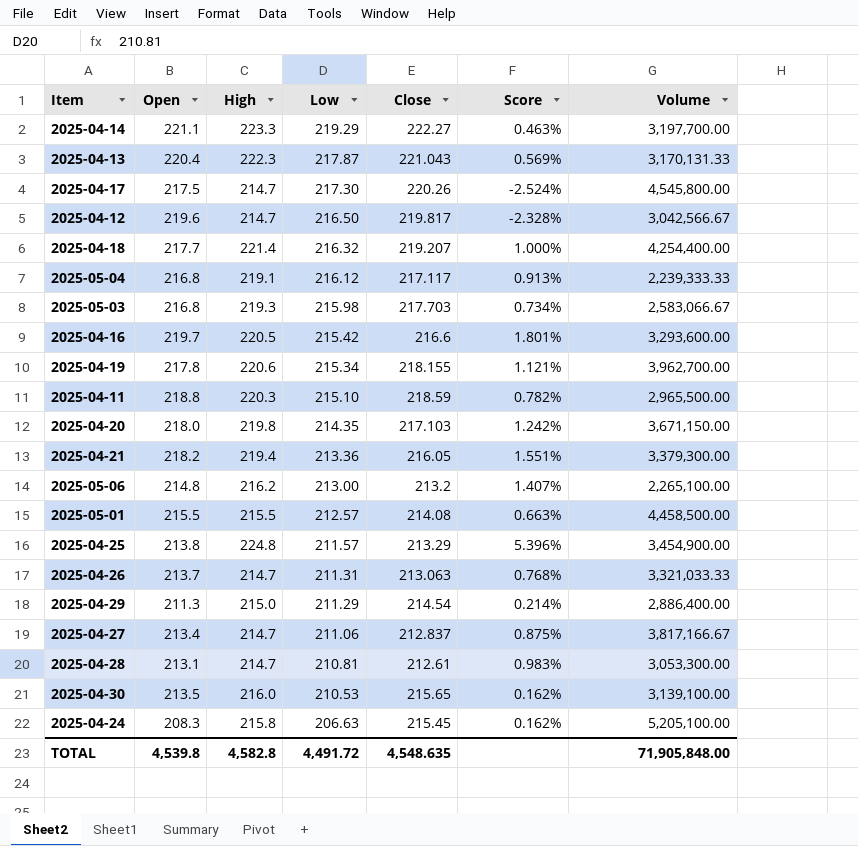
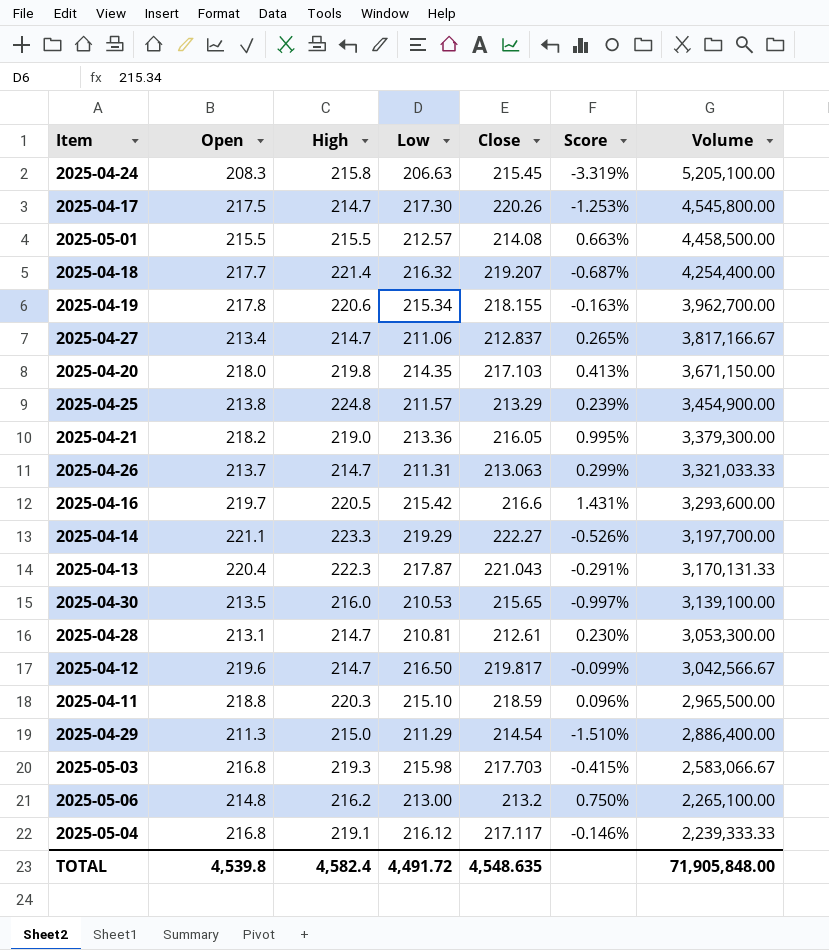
row order: Low descending -> Volume descending
column Score | formula: ([High] - [Close]) / [Close] -> ([Open] - [Close]) / [Close]
2025-04-21 | High: 219.4 -> 219.0
TOTAL | High: 4,582.8 -> 4,582.4

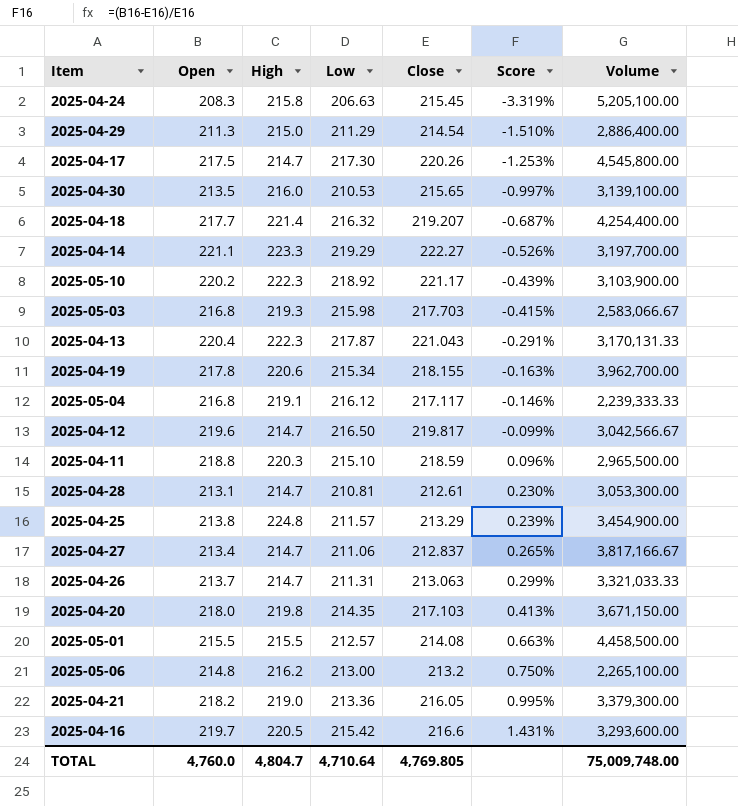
row order: Volume descending -> Score ascending
row 2025-05-10: none -> 220.2 | 222.3 | 218.92 | 221.17 | -0.439% | 3,103,900.00
TOTAL | Open: 4,539.8 -> 4,760.0
TOTAL | High: 4,582.4 -> 4,804.7
TOTAL | Low: 4,491.72 -> 4,710.64
TOTAL | Close: 4,548.635 -> 4,769.805
TOTAL | Volume: 71,905,848.00 -> 75,009,748.00

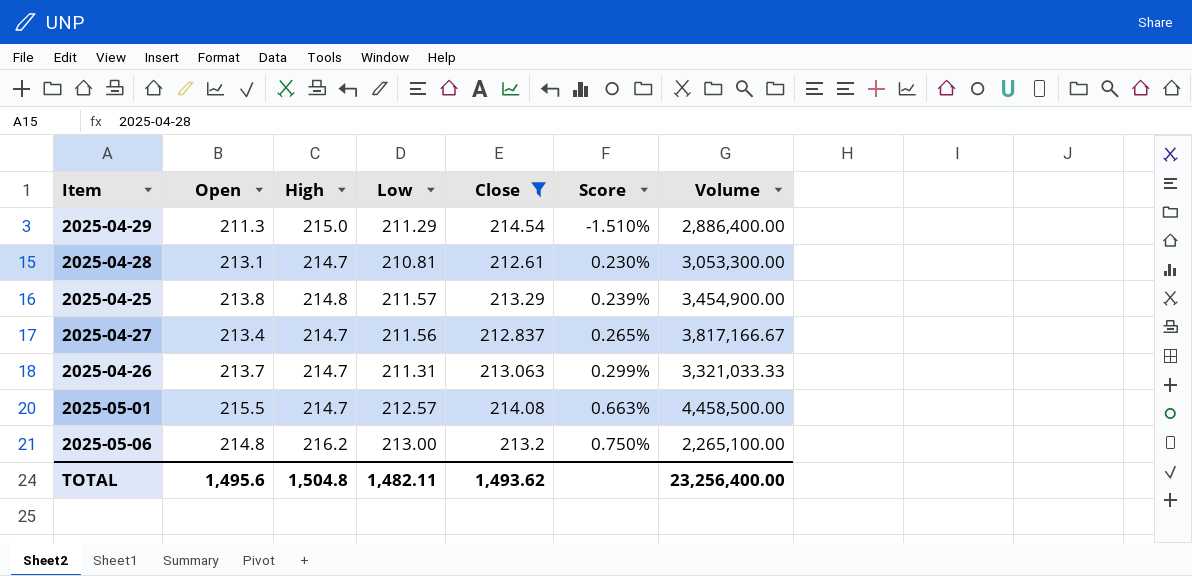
filter: none -> Close <= 214.54
2025-04-25 | High: 224.8 -> 214.8
2025-04-27 | Low: 211.06 -> 211.56
2025-05-01 | High: 215.5 -> 214.7
TOTAL | Open: 4,760.0 -> 1,495.6
TOTAL | High: 4,804.7 -> 1,504.8
TOTAL | Low: 4,710.64 -> 1,482.11
TOTAL | Close: 4,769.805 -> 1,493.62
TOTAL | Volume: 75,009,748.00 -> 23,256,400.00

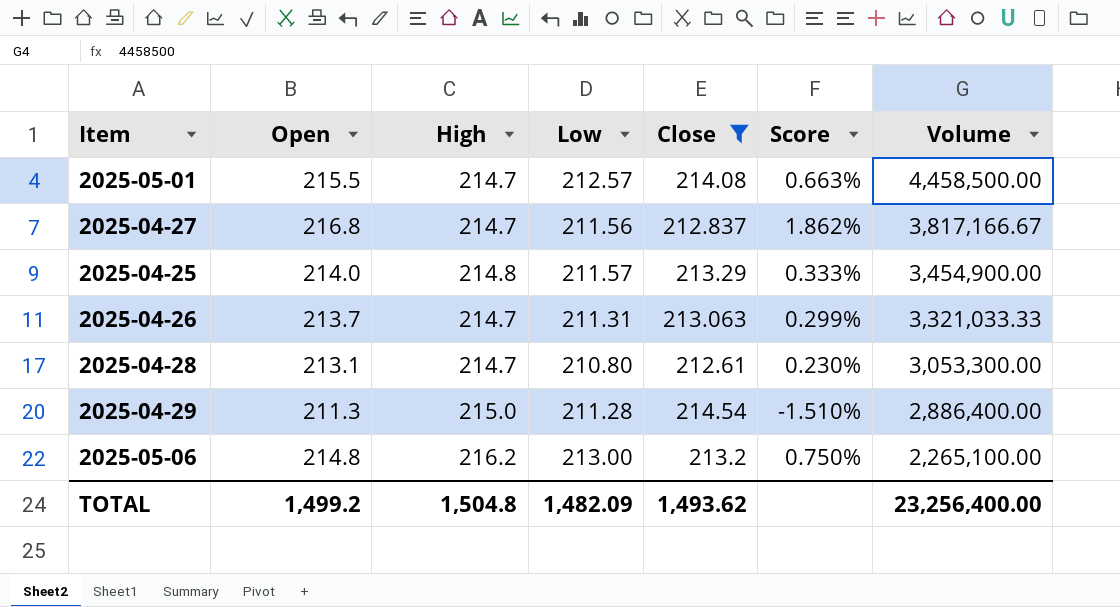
row order: Score ascending -> Volume descending
2025-04-27 | Open: 213.4 -> 216.8
2025-04-27 | Score: 0.265% -> 1.862%
2025-04-25 | Open: 213.8 -> 214.0
2025-04-25 | Score: 0.239% -> 0.333%
2025-04-28 | Low: 210.81 -> 210.80
2025-04-29 | Low: 211.29 -> 211.28
TOTAL | Open: 1,495.6 -> 1,499.2
TOTAL | Low: 1,482.11 -> 1,482.09

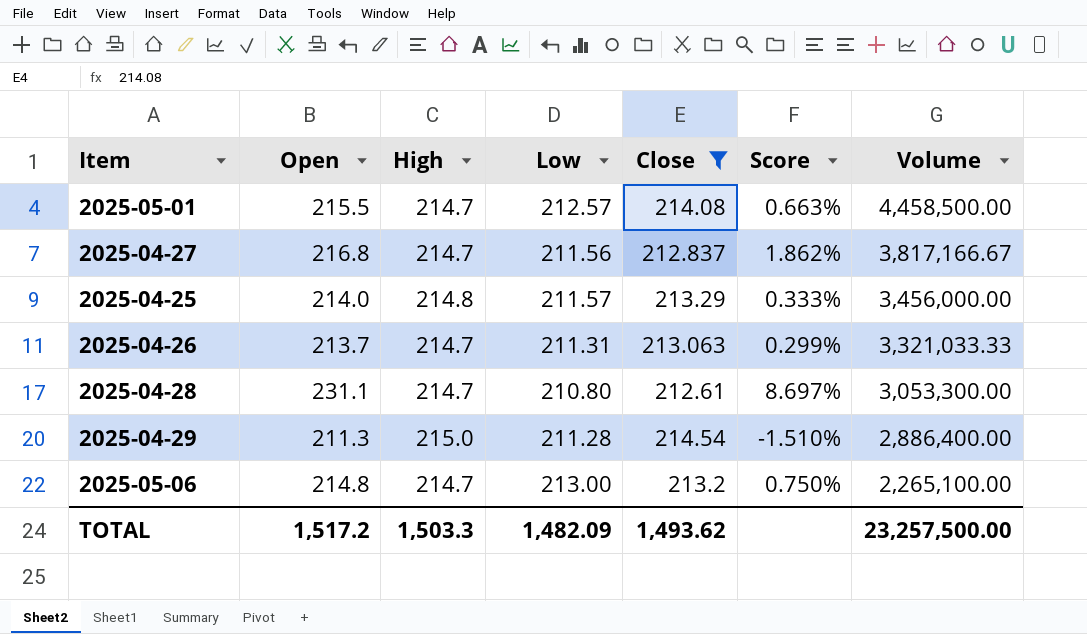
2025-04-25 | Volume: 3,454,900.00 -> 3,456,000.00
2025-04-28 | Open: 213.1 -> 231.1
2025-04-28 | Score: 0.230% -> 8.697%
2025-05-06 | High: 216.2 -> 214.7
TOTAL | Open: 1,499.2 -> 1,517.2
TOTAL | High: 1,504.8 -> 1,503.3
TOTAL | Volume: 23,256,400.00 -> 23,257,500.00

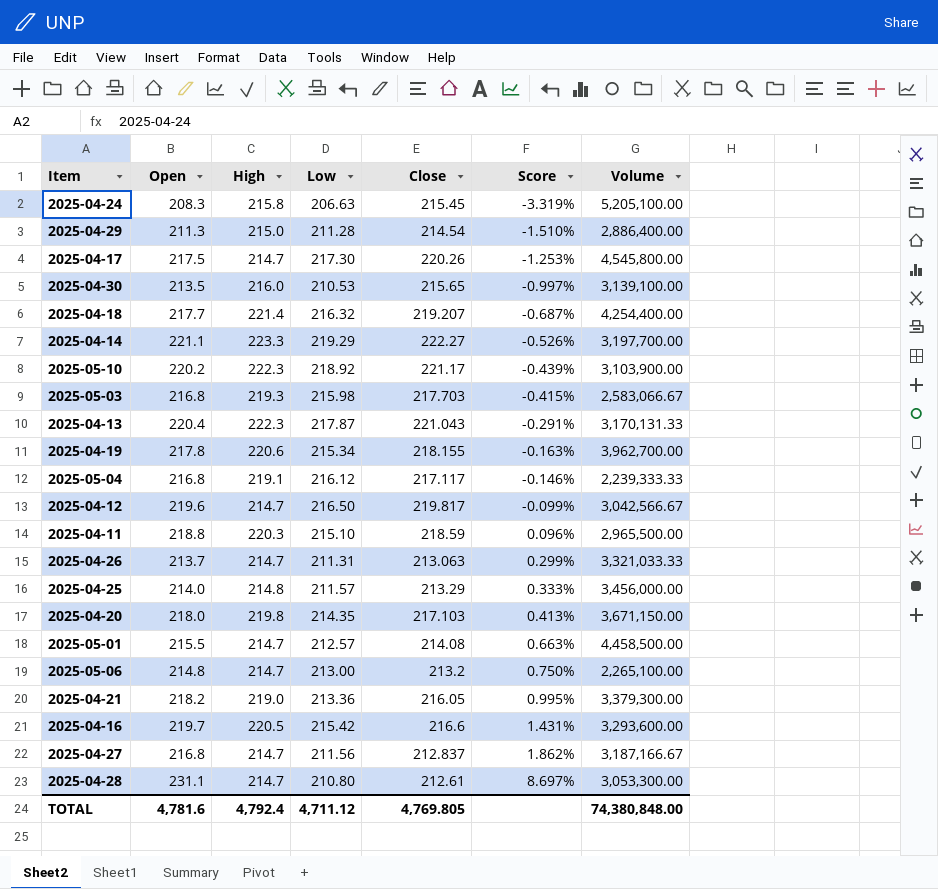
filter: Close <= 214.54 -> none
row order: Volume descending -> Score ascending
2025-04-27 | Volume: 3,817,166.67 -> 3,187,166.67
TOTAL | Open: 1,517.2 -> 4,781.6
TOTAL | High: 1,503.3 -> 4,792.4
TOTAL | Low: 1,482.09 -> 4,711.12
TOTAL | Close: 1,493.62 -> 4,769.805
TOTAL | Volume: 23,257,500.00 -> 74,380,848.00

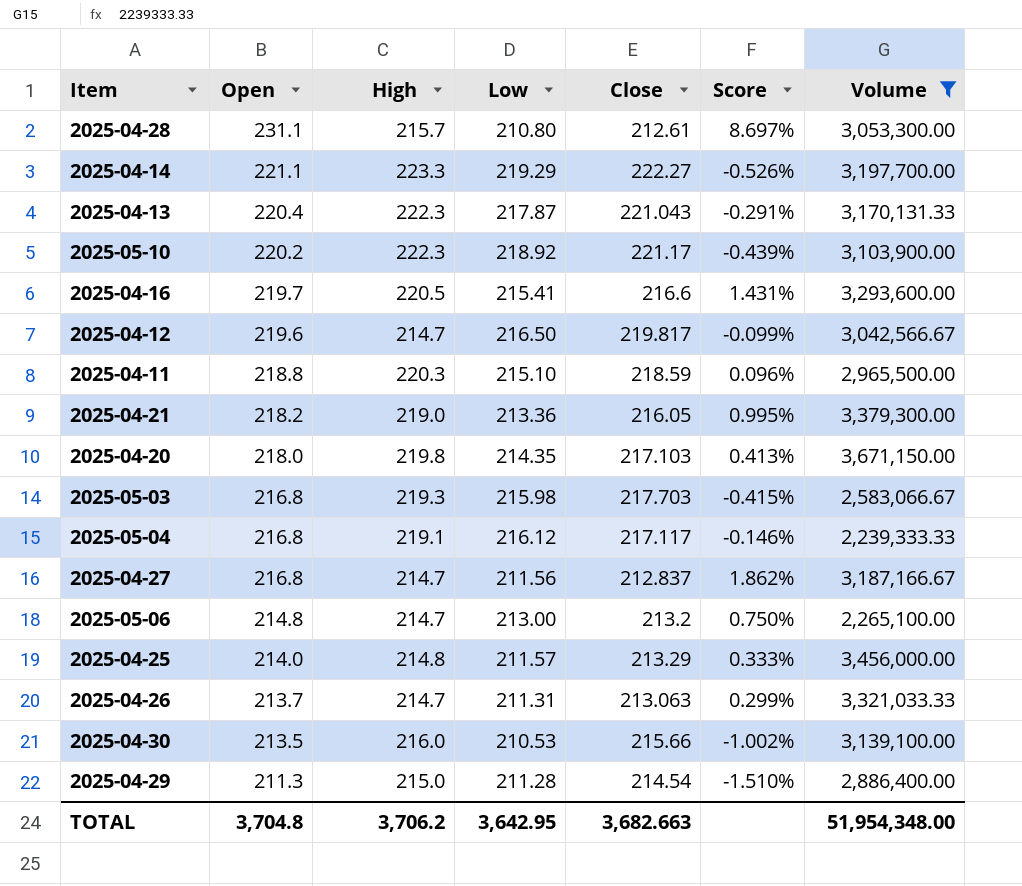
filter: none -> Volume <= 3,671,150.00
row order: Score ascending -> Open descending
2025-04-28 | High: 214.7 -> 215.7
2025-04-16 | Low: 215.42 -> 215.41
2025-04-30 | Close: 215.65 -> 215.66
2025-04-30 | Score: -0.997% -> -1.002%
TOTAL | Open: 4,781.6 -> 3,704.8
TOTAL | High: 4,792.4 -> 3,706.2
TOTAL | Low: 4,711.12 -> 3,642.95
TOTAL | Close: 4,769.805 -> 3,682.663
TOTAL | Volume: 74,380,848.00 -> 51,954,348.00

